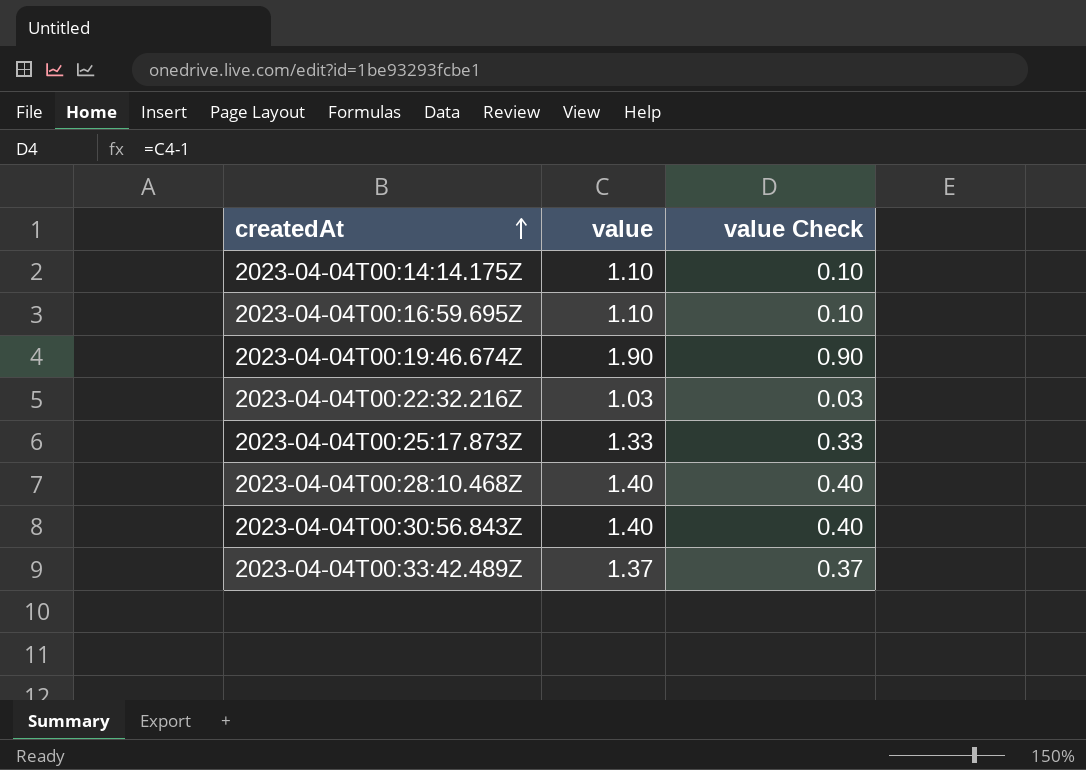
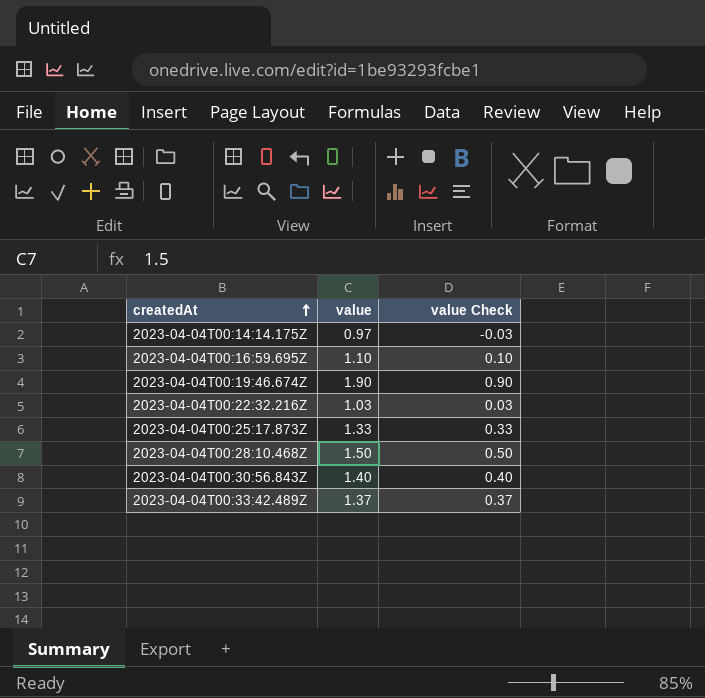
2023-04-04T00:14:14.175Z | value: 1.10 -> 0.97
2023-04-04T00:14:14.175Z | value Check: 0.10 -> -0.03
2023-04-04T00:28:10.468Z | value: 1.40 -> 1.50
2023-04-04T00:28:10.468Z | value Check: 0.40 -> 0.50

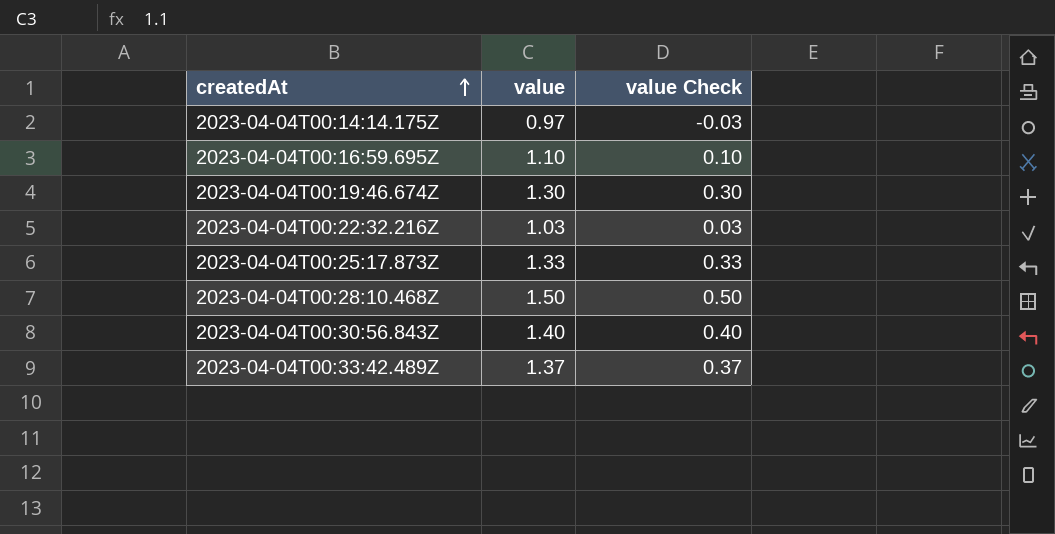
2023-04-04T00:19:46.674Z | value: 1.90 -> 1.30
2023-04-04T00:19:46.674Z | value Check: 0.90 -> 0.30

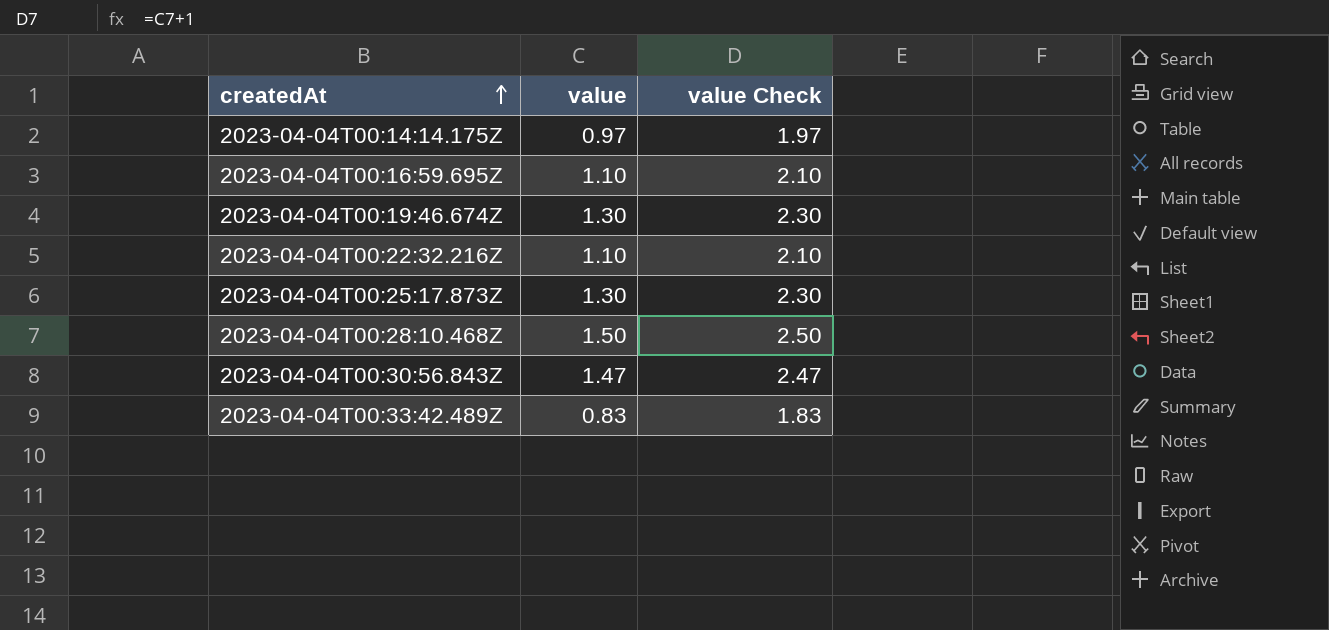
column value Check | formula: [value] - 1 -> [value] + 1
2023-04-04T00:22:32.216Z | value: 1.03 -> 1.10
2023-04-04T00:25:17.873Z | value: 1.33 -> 1.30
2023-04-04T00:30:56.843Z | value: 1.40 -> 1.47
2023-04-04T00:33:42.489Z | value: 1.37 -> 0.83

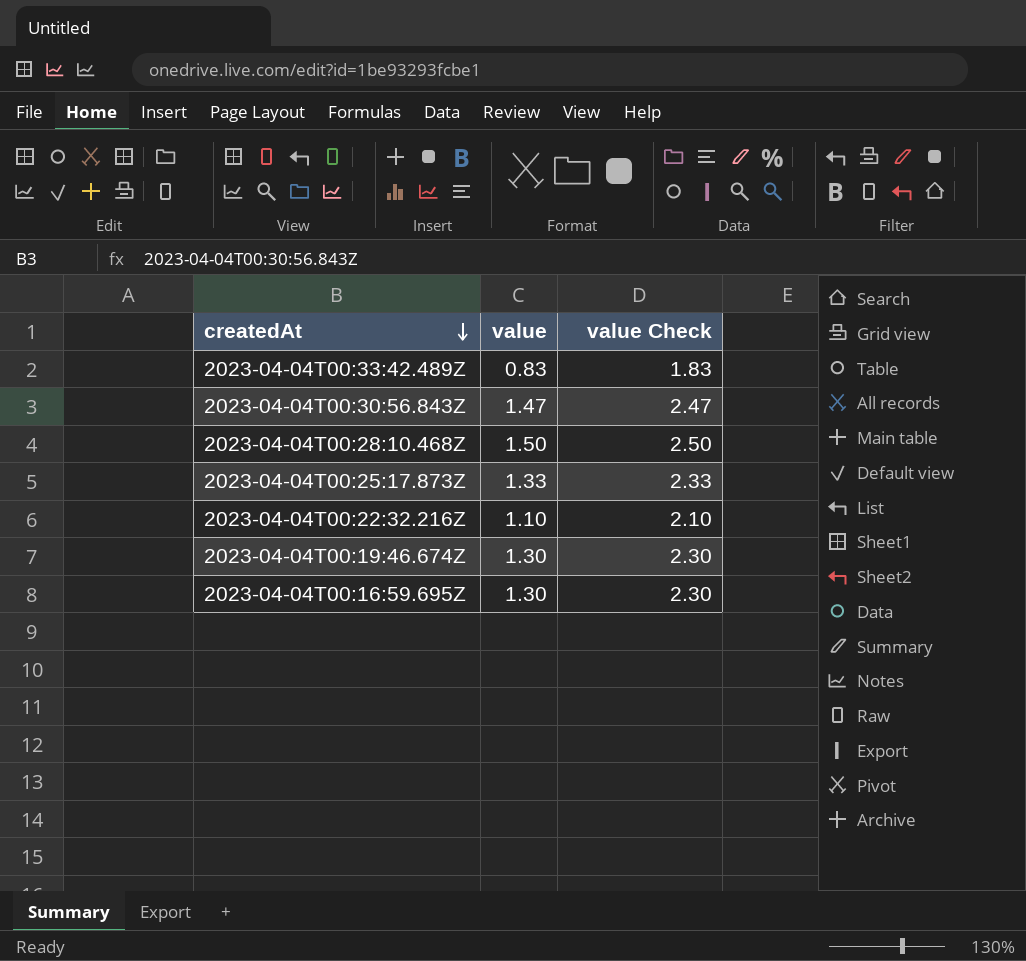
row order: createdAt ascending -> createdAt descending
row 2023-04-04T00:14:14.175Z: 0.97 | 1.97 -> none
2023-04-04T00:25:17.873Z | value: 1.30 -> 1.33
2023-04-04T00:25:17.873Z | value Check: 2.30 -> 2.33
2023-04-04T00:16:59.695Z | value: 1.10 -> 1.30
2023-04-04T00:16:59.695Z | value Check: 2.10 -> 2.30

